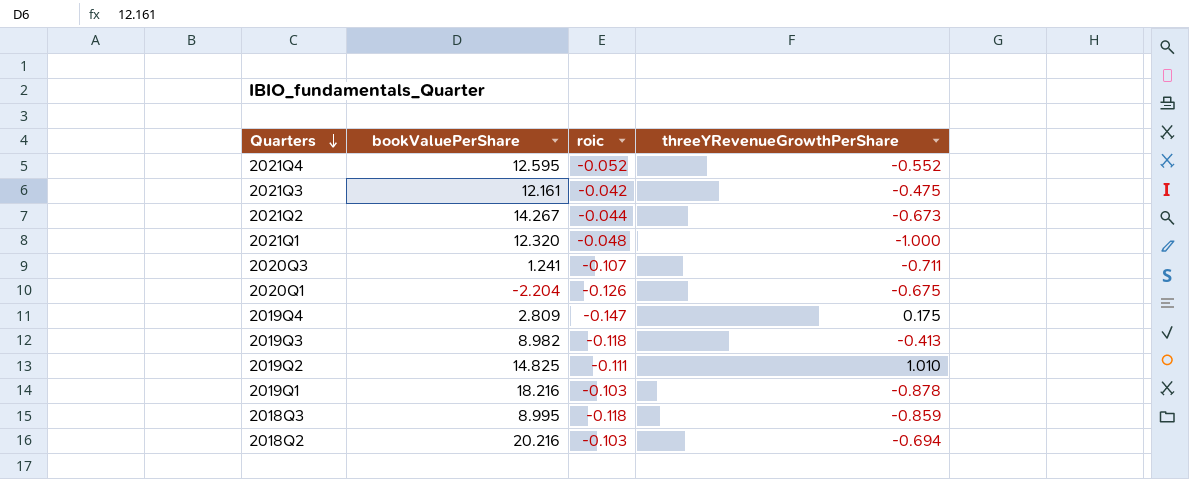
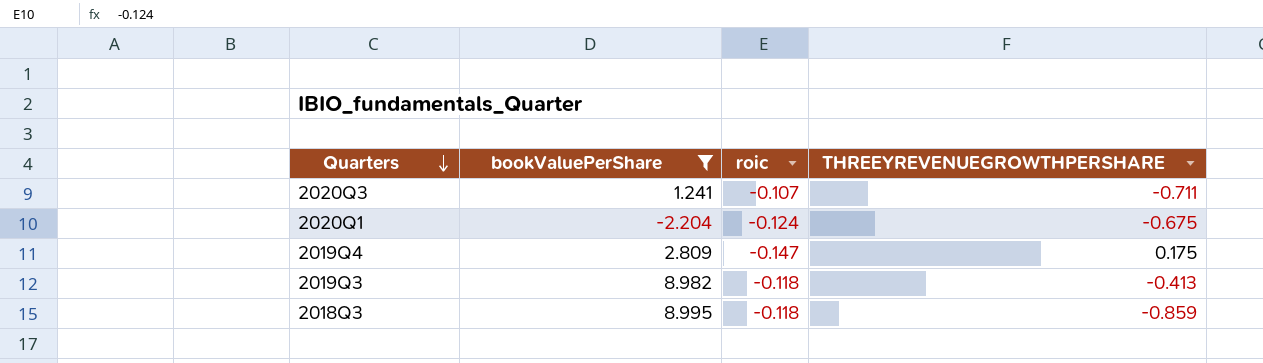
filter: none -> bookValuePerShare <= 8.995
column name: threeYRevenueGrowthPerShare -> THREEYREVENUEGROWTHPERSHARE
2020Q1 | roic: -0.126 -> -0.124

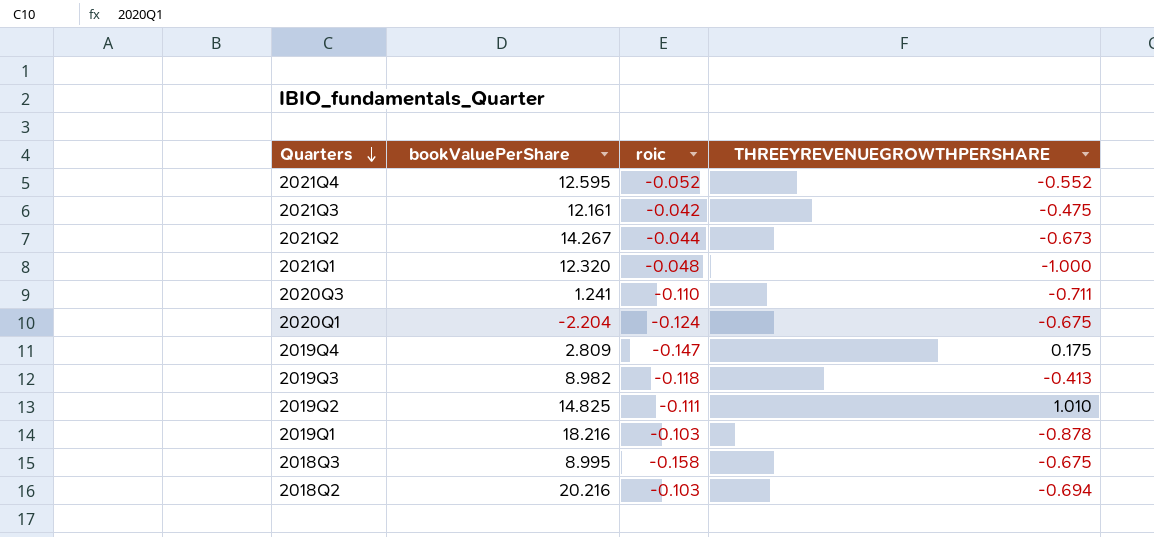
filter: bookValuePerShare <= 8.995 -> none
2020Q3 | roic: -0.107 -> -0.110
2018Q3 | roic: -0.118 -> -0.158
2018Q3 | THREEYREVENUEGROWTHPERSHARE: -0.859 -> -0.675

